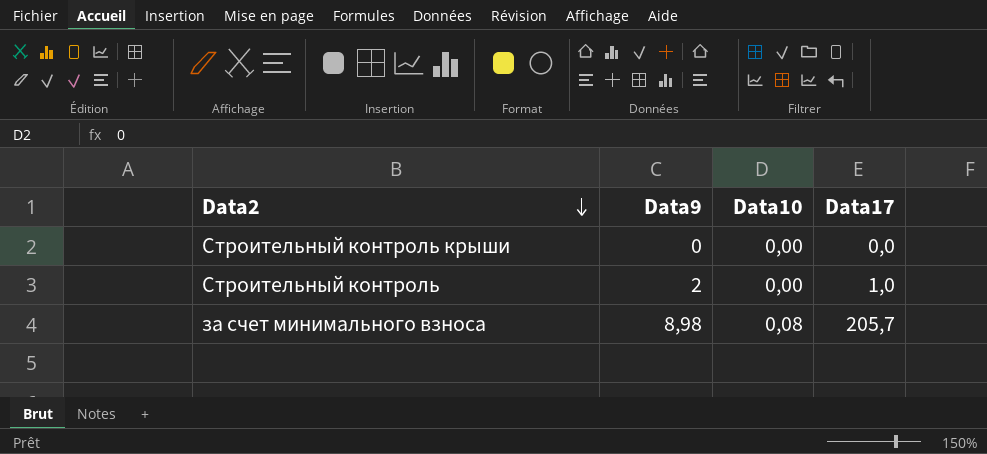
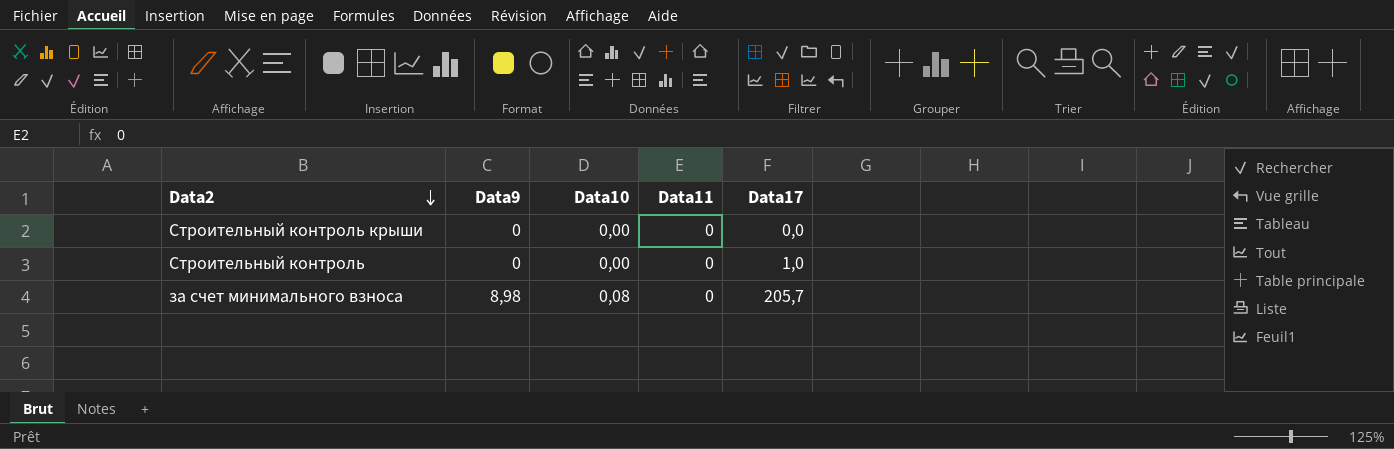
column Data11 | position: none -> 4
Строительный контроль | Data9: 2 -> 0

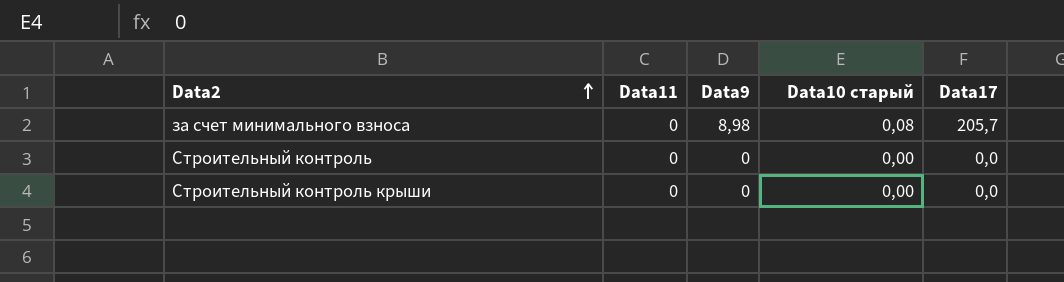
row order: Data2 descending -> Data2 ascending
column Data11 | position: 4 -> 2
column name: Data10 -> Data10 старый
Строительный контроль | Data17: 1,0 -> 0,0

